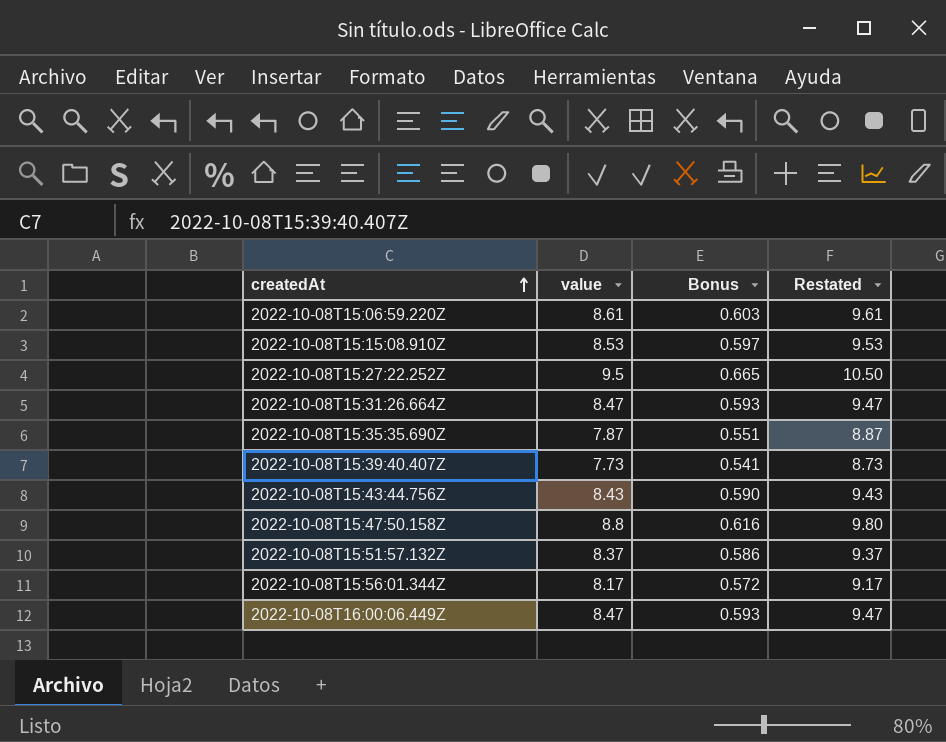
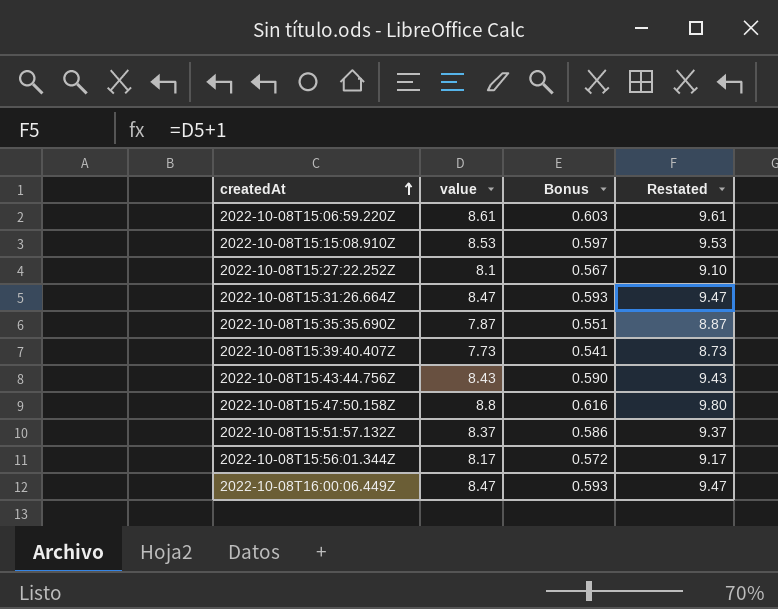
2022-10-08T15:27:22.252Z | value: 9.5 -> 8.1
2022-10-08T15:27:22.252Z | Bonus: 0.665 -> 0.567
2022-10-08T15:27:22.252Z | Restated: 10.50 -> 9.10

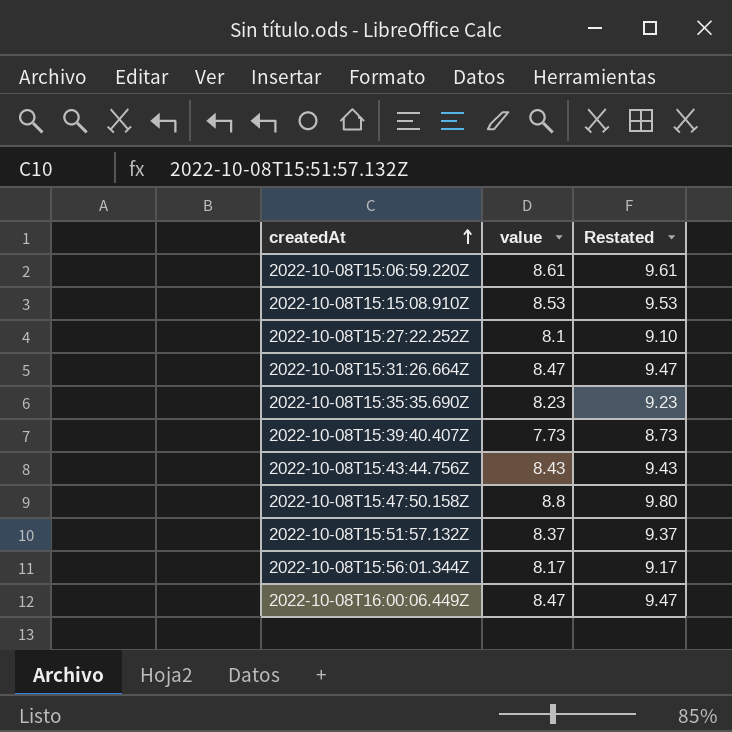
column Bonus | formula: [value] * 0.07 -> none
2022-10-08T15:35:35.690Z | value: 7.87 -> 8.23
2022-10-08T15:35:35.690Z | Restated: 8.87 -> 9.23

